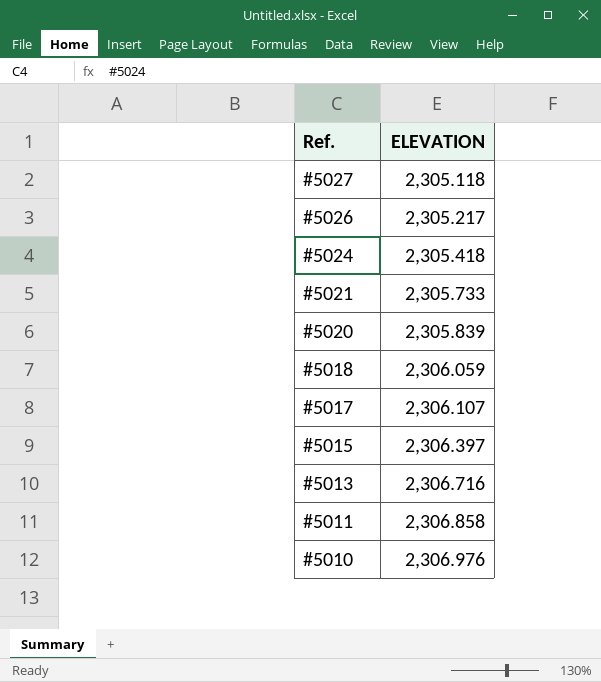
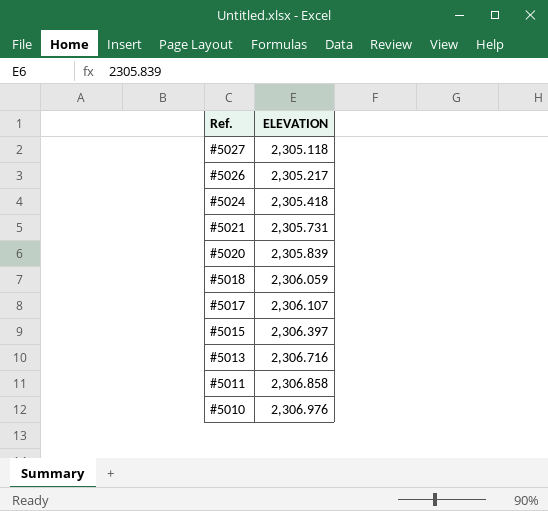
#5021 | ELEVATION: 2,305.733 -> 2,305.731

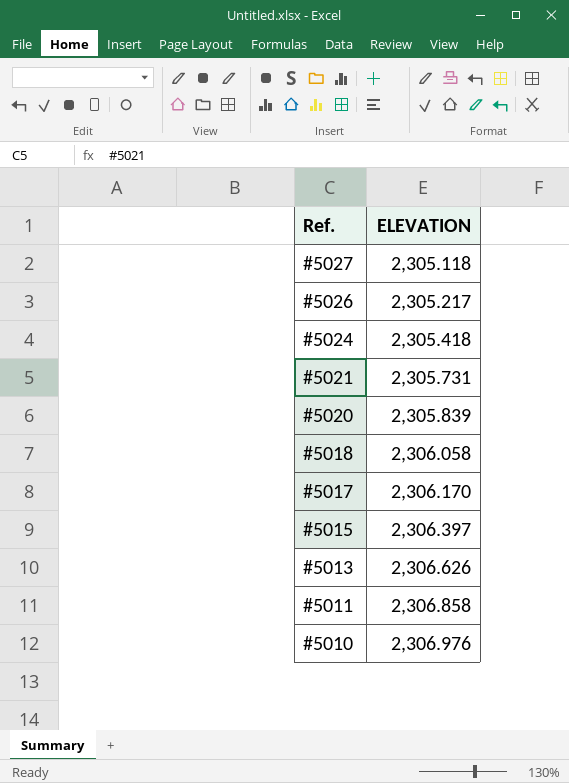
#5018 | ELEVATION: 2,306.059 -> 2,306.058
#5017 | ELEVATION: 2,306.107 -> 2,306.170
#5013 | ELEVATION: 2,306.716 -> 2,306.626

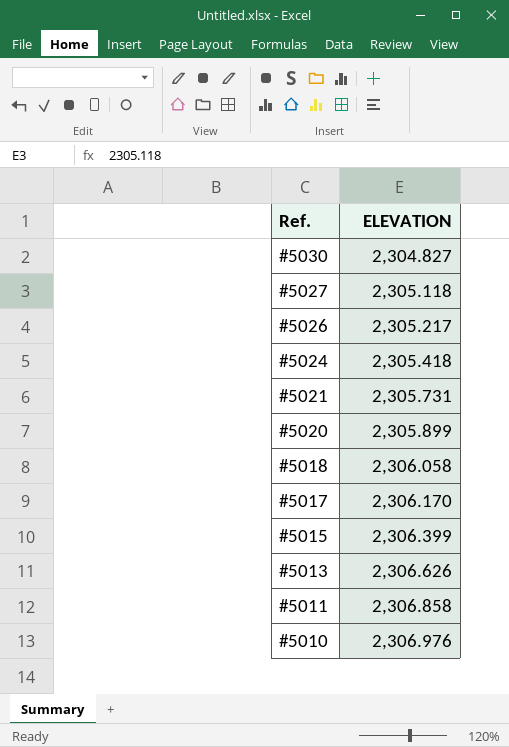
row #5030: none -> 2,304.827
#5020 | ELEVATION: 2,305.839 -> 2,305.899
#5015 | ELEVATION: 2,306.397 -> 2,306.399

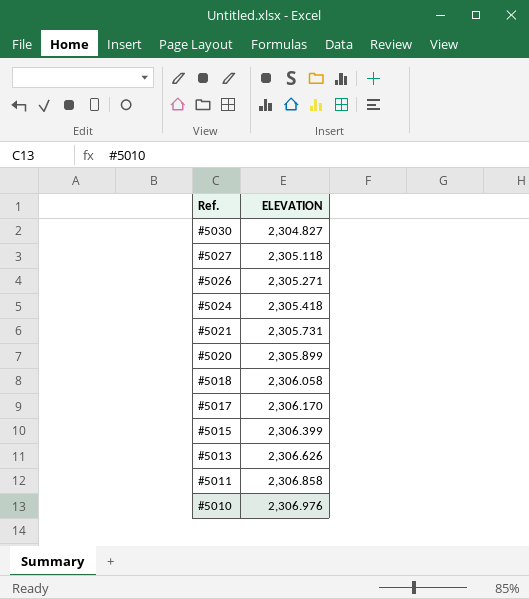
#5026 | ELEVATION: 2,305.217 -> 2,305.271

